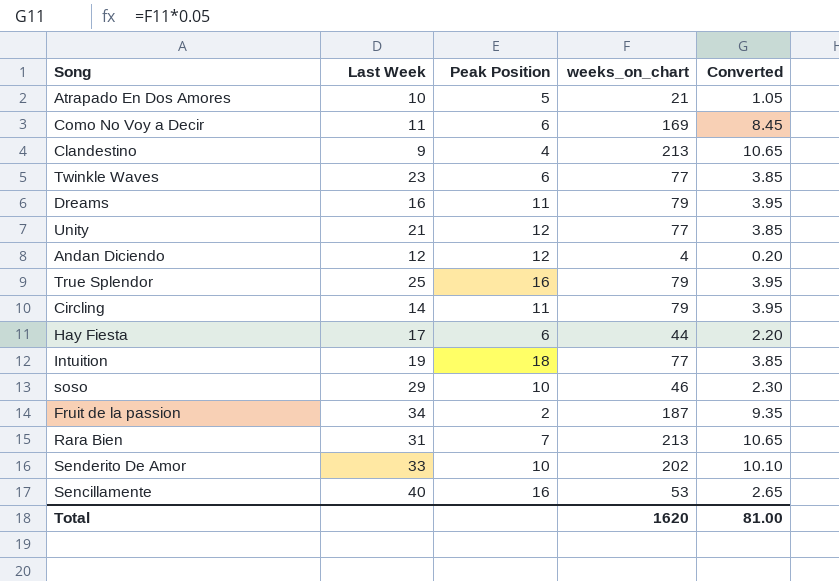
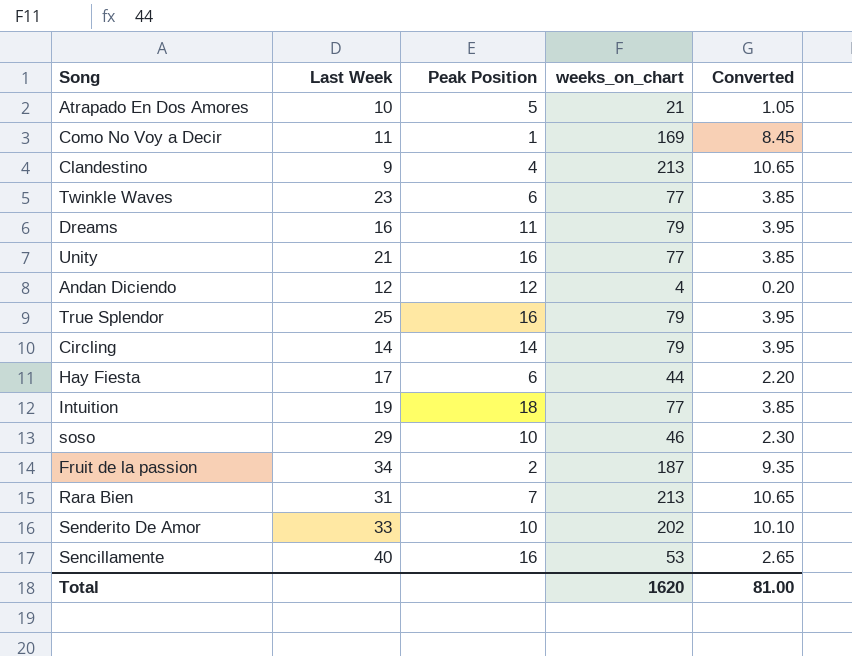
Como No Voy a Decir | Peak Position: 6 -> 1
Unity | Peak Position: 12 -> 16
Circling | Peak Position: 11 -> 14

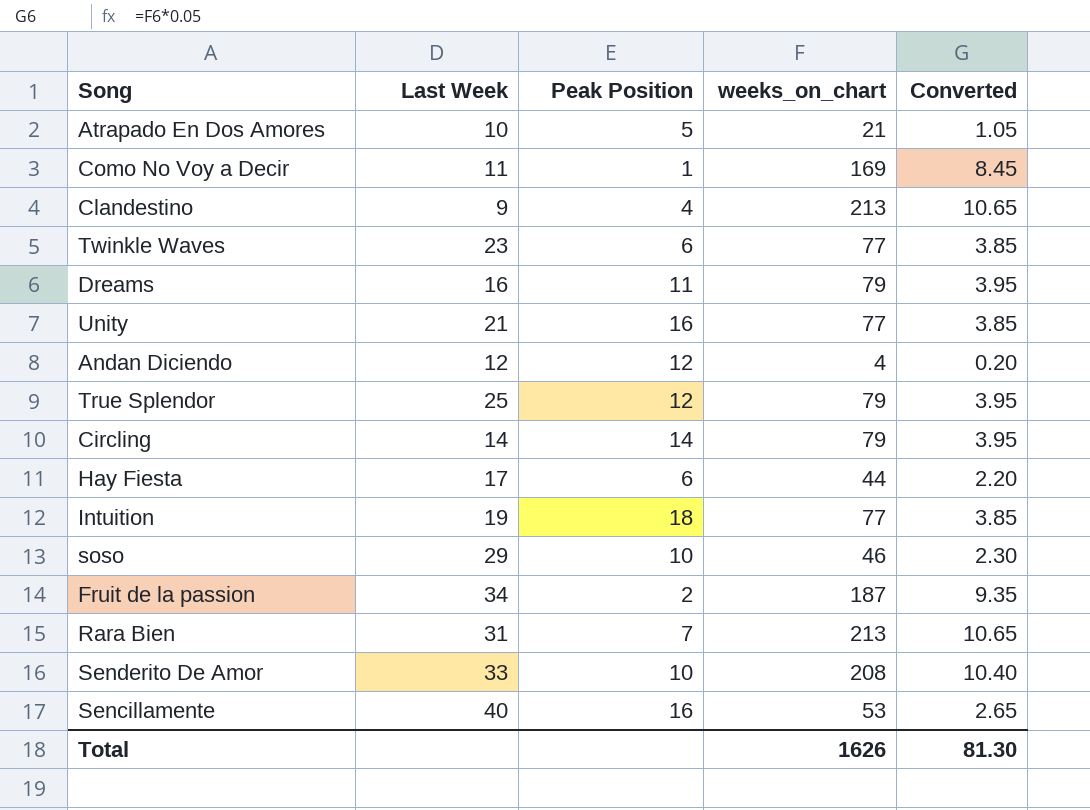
True Splendor | Peak Position: 16 -> 12
Senderito De Amor | weeks_on_chart: 202 -> 208
Senderito De Amor | Converted: 10.10 -> 10.40
Total | weeks_on_chart: 1620 -> 1626
Total | Converted: 81.00 -> 81.30

